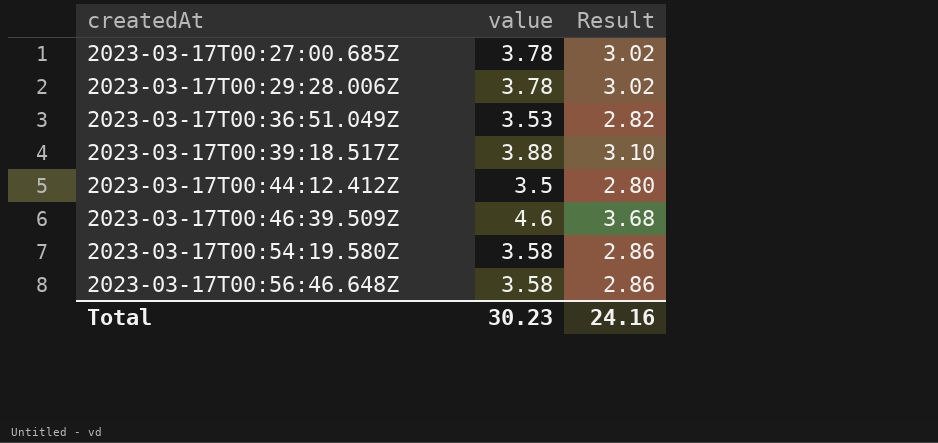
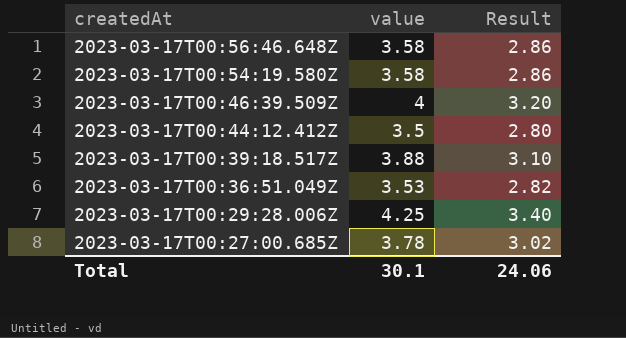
row order: createdAt ascending -> createdAt descending
2023-03-17T00:46:39.509Z | value: 4.6 -> 4
2023-03-17T00:46:39.509Z | Result: 3.68 -> 3.20
2023-03-17T00:29:28.006Z | value: 3.78 -> 4.25
2023-03-17T00:29:28.006Z | Result: 3.02 -> 3.40
Total | value: 30.23 -> 30.1
Total | Result: 24.16 -> 24.06

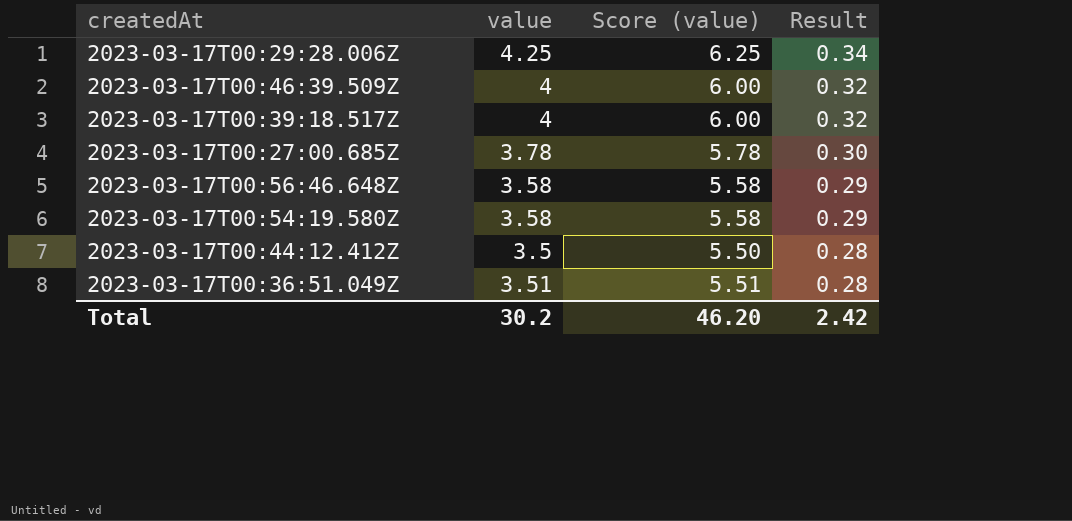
row order: createdAt descending -> Result descending
column Score (value) | formula: none -> [value] + 2
column Result | formula: [value] * 0.8 -> [value] * 0.08
2023-03-17T00:39:18.517Z | value: 3.88 -> 4
2023-03-17T00:36:51.049Z | value: 3.53 -> 3.51
Total | value: 30.1 -> 30.2
Total | Result: 24.06 -> 2.42

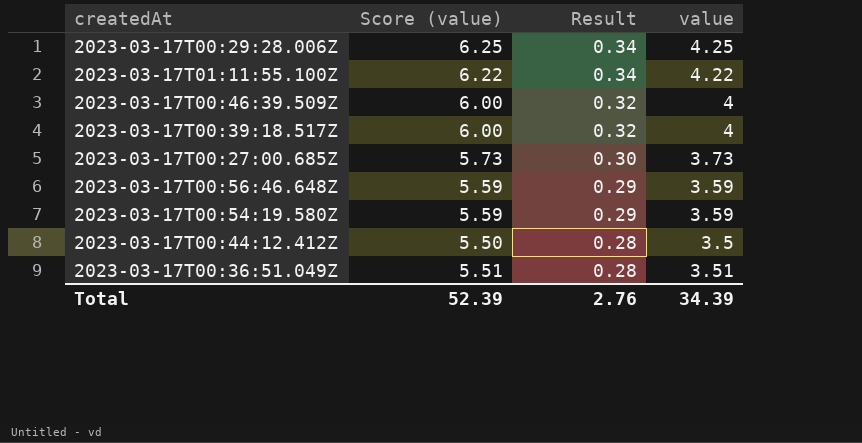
column value | position: 2 -> 4
row 2023-03-17T01:11:55.100Z: none -> 6.22 | 0.34 | 4.22
2023-03-17T00:27:00.685Z | Score (value): 5.78 -> 5.73
2023-03-17T00:27:00.685Z | value: 3.78 -> 3.73
2023-03-17T00:56:46.648Z | Score (value): 5.58 -> 5.59
2023-03-17T00:56:46.648Z | value: 3.58 -> 3.59
2023-03-17T00:54:19.580Z | Score (value): 5.58 -> 5.59
2023-03-17T00:54:19.580Z | value: 3.58 -> 3.59
Total | Score (value): 46.20 -> 52.39
Total | Result: 2.42 -> 2.76
Total | value: 30.2 -> 34.39

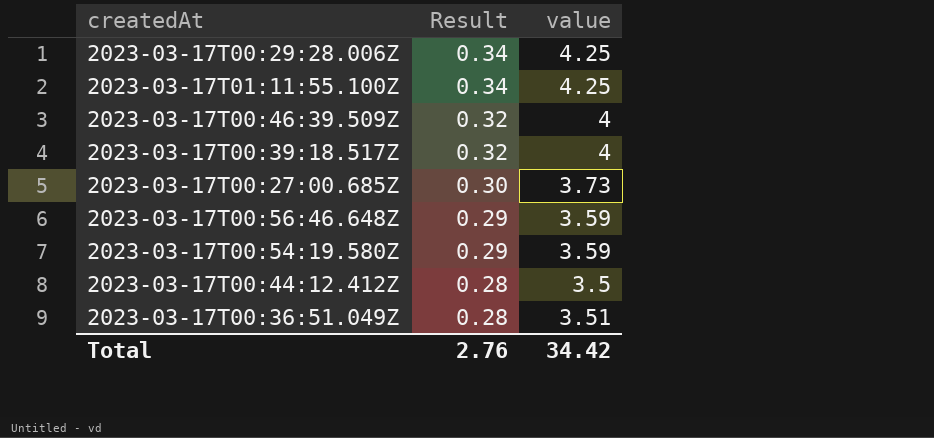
column Score (value) | formula: [value] + 2 -> none
2023-03-17T01:11:55.100Z | value: 4.22 -> 4.25
Total | value: 34.39 -> 34.42

